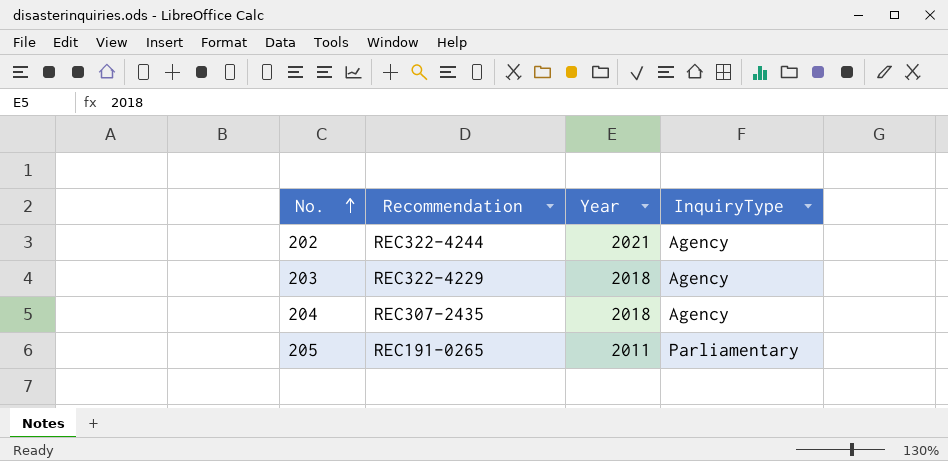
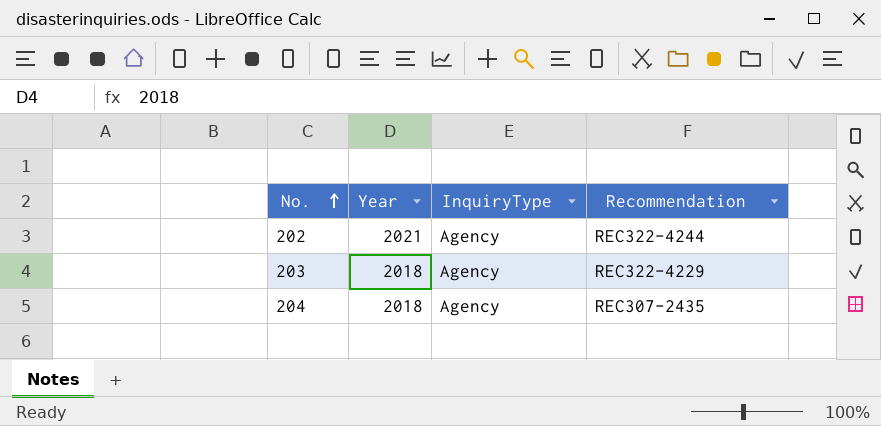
column Recommendation | position: 2 -> 4
row 205: REC191-0265 | 2011 | Parliamentary -> none

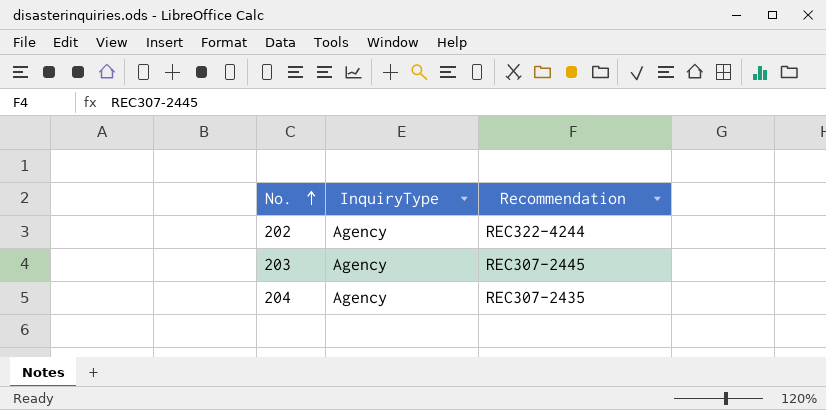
column Year | position: 2 -> none
203 | Recommendation: REC322-4229 -> REC307-2445

